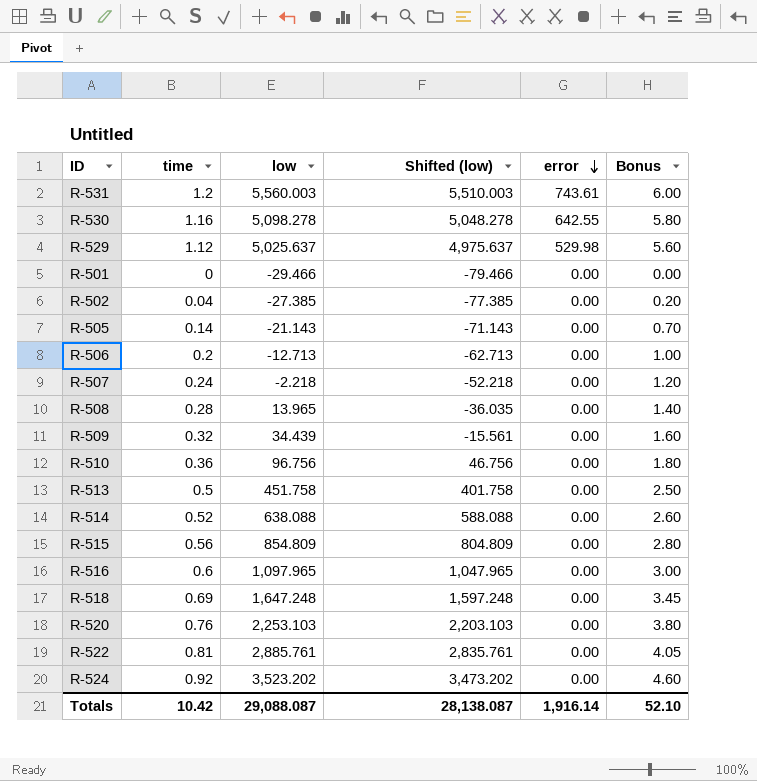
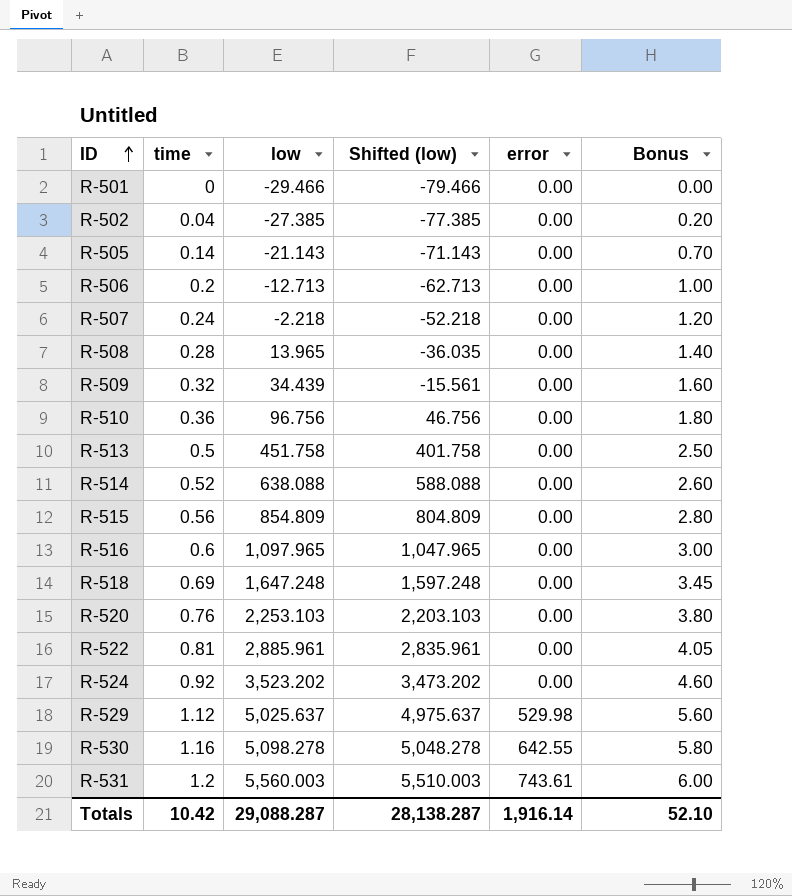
row order: error descending -> ID ascending
R-522 | low: 2,885.761 -> 2,885.961
R-522 | Shifted (low): 2,835.761 -> 2,835.961
Totals | low: 29,088.087 -> 29,088.287
Totals | Shifted (low): 28,138.087 -> 28,138.287

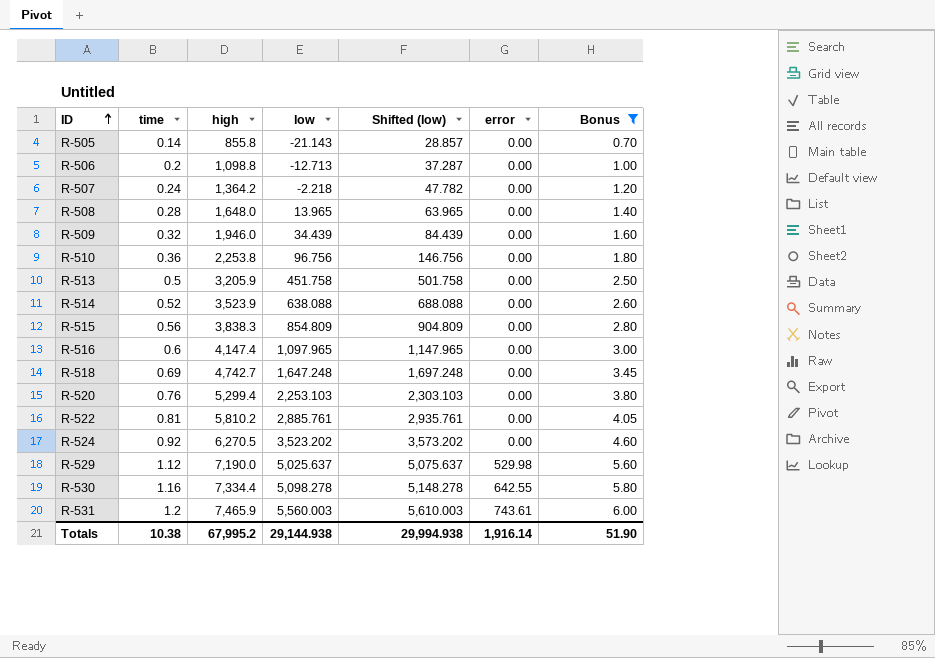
filter: none -> Bonus >= 0.70
column high | position: none -> 3
column Shifted (low) | formula: [low] - 50 -> [low] + 50
R-522 | low: 2,885.961 -> 2,885.761
Totals | time: 10.42 -> 10.38
Totals | low: 29,088.287 -> 29,144.938
Totals | Shifted (low): 28,138.287 -> 29,994.938
Totals | Bonus: 52.10 -> 51.90

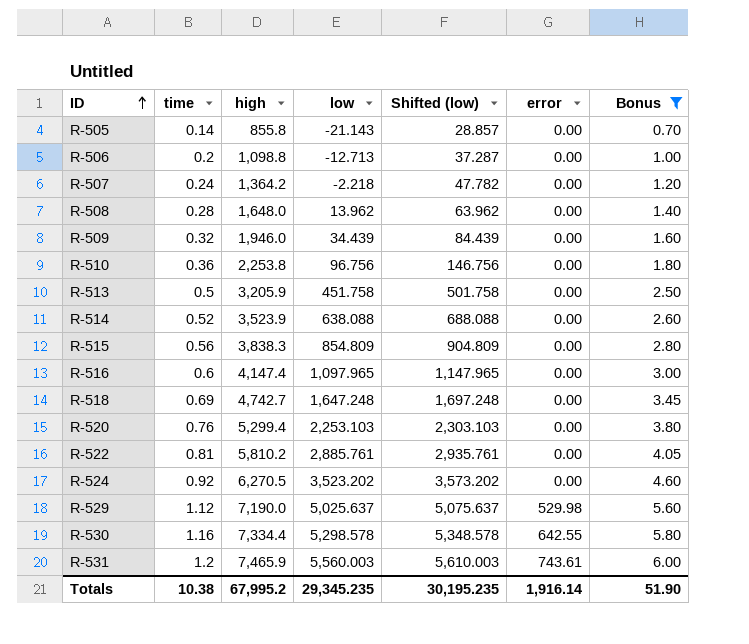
R-508 | low: 13.965 -> 13.962
R-508 | Shifted (low): 63.965 -> 63.962
R-530 | low: 5,098.278 -> 5,298.578
R-530 | Shifted (low): 5,148.278 -> 5,348.578
Totals | low: 29,144.938 -> 29,345.235
Totals | Shifted (low): 29,994.938 -> 30,195.235

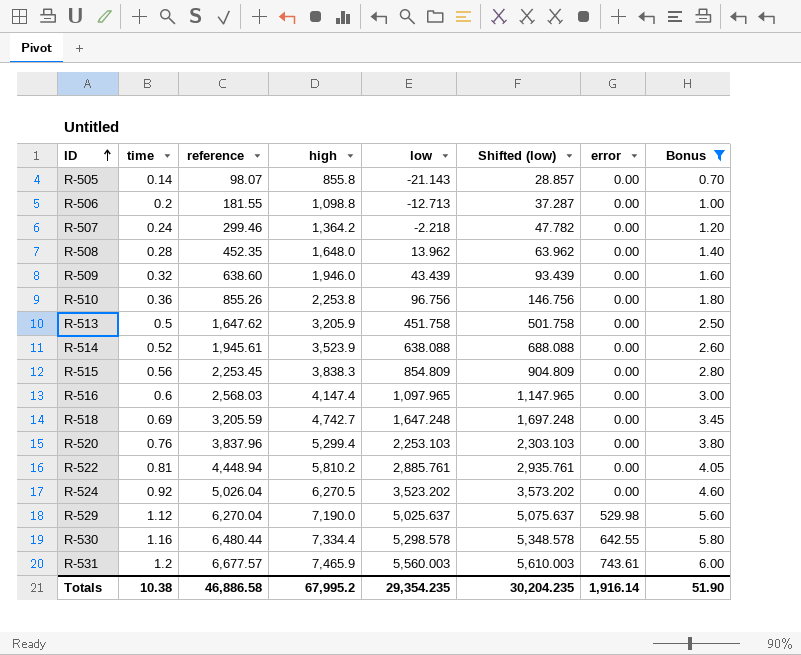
column reference | position: none -> 3
R-509 | low: 34.439 -> 43.439
R-509 | Shifted (low): 84.439 -> 93.439
Totals | low: 29,345.235 -> 29,354.235
Totals | Shifted (low): 30,195.235 -> 30,204.235

